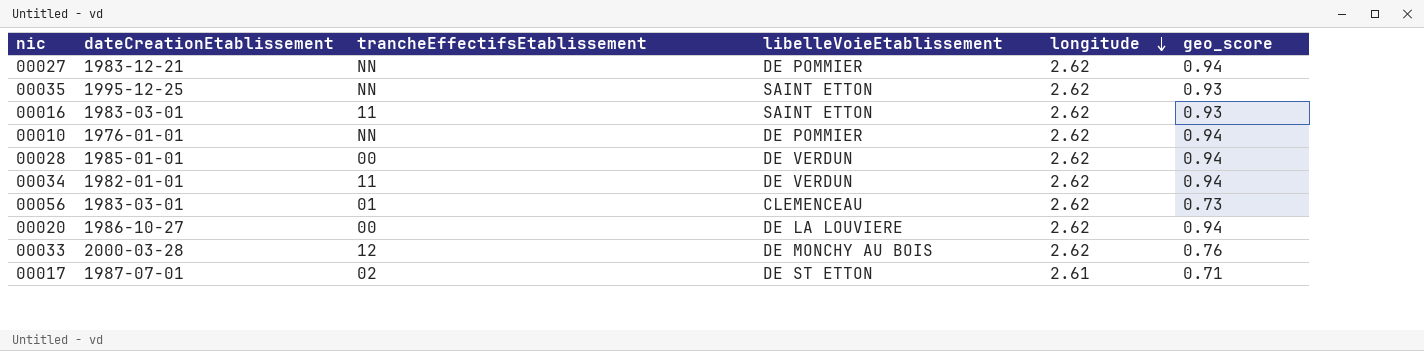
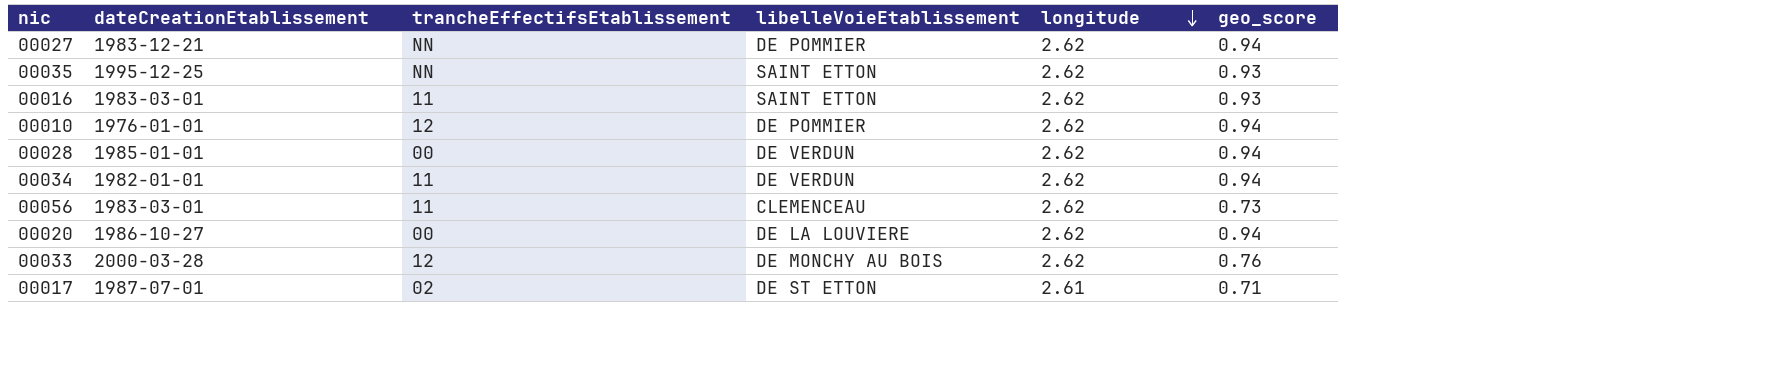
00010 | trancheEffectifsEtablissement: NN -> 12
00056 | trancheEffectifsEtablissement: 01 -> 11

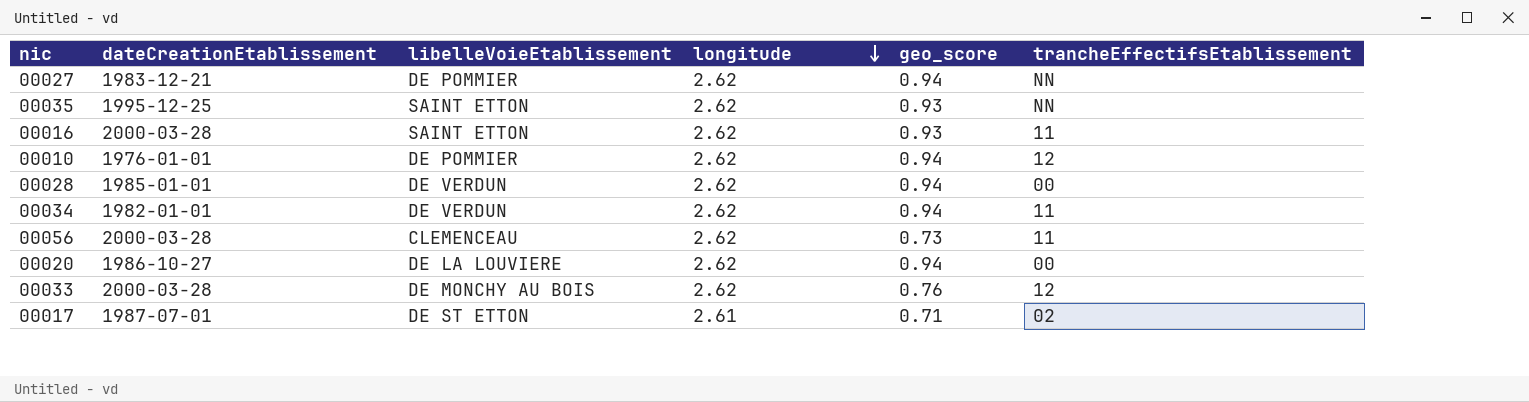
column trancheEffectifsEtablissement | position: 3 -> 6
00016 | dateCreationEtablissement: 1983-03-01 -> 2000-03-28
00056 | dateCreationEtablissement: 1983-03-01 -> 2000-03-28

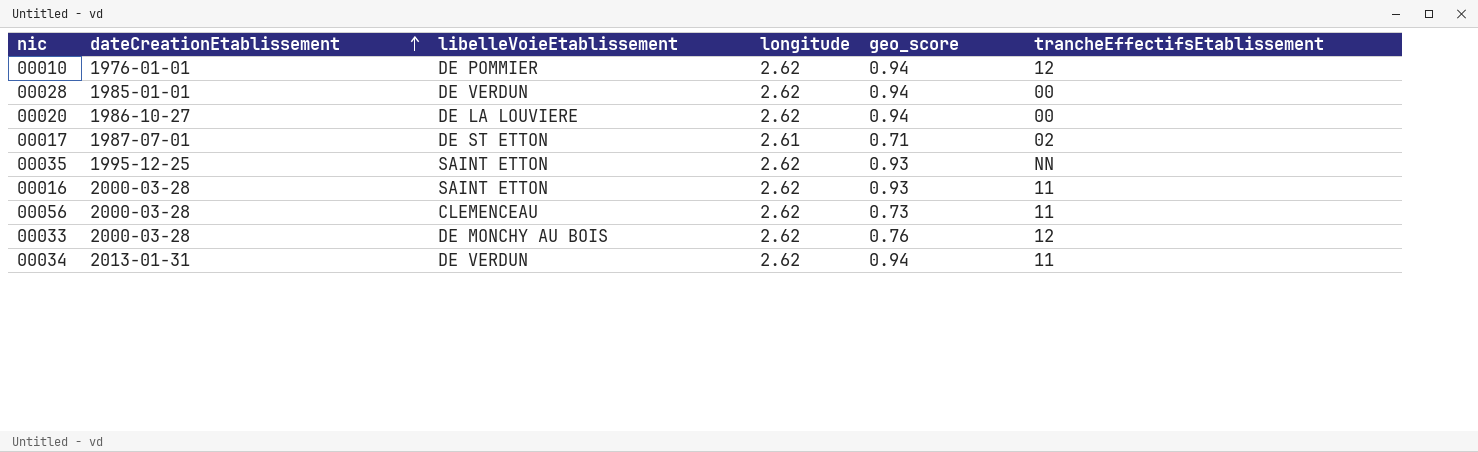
row order: longitude descending -> dateCreationEtablissement ascending
row 00027: 1983-12-21 | DE POMMIER | 2.62 | 0.94 | NN -> none
00034 | dateCreationEtablissement: 1982-01-01 -> 2013-01-31

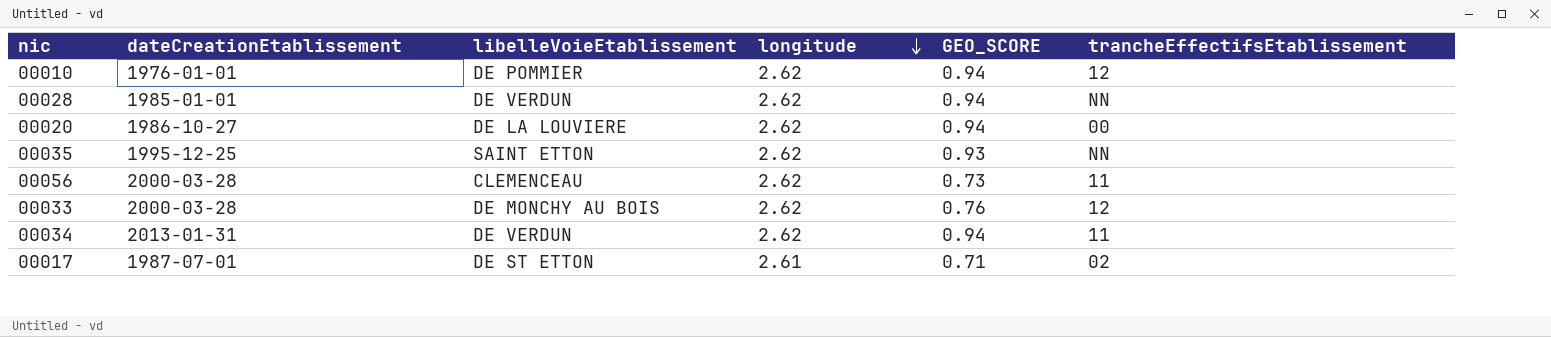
row order: dateCreationEtablissement ascending -> longitude descending
column name: geo_score -> GEO_SCORE
row 00016: 2000-03-28 | SAINT ETTON | 2.62 | 0.93 | 11 -> none
00028 | trancheEffectifsEtablissement: 00 -> NN

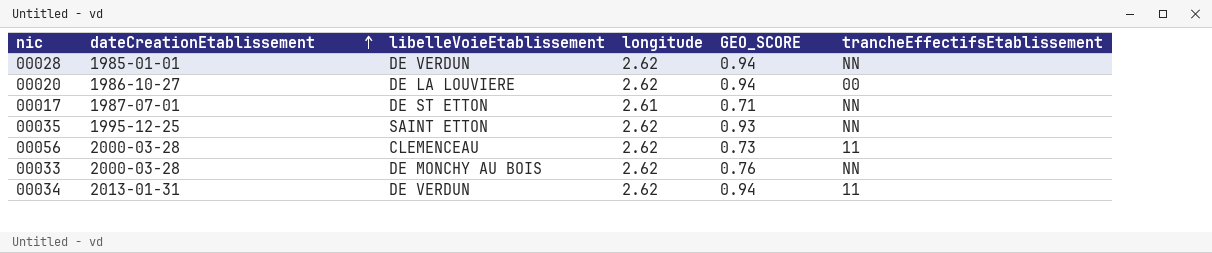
row order: longitude descending -> dateCreationEtablissement ascending
row 00010: 1976-01-01 | DE POMMIER | 2.62 | 0.94 | 12 -> none
00017 | trancheEffectifsEtablissement: 02 -> NN
00033 | trancheEffectifsEtablissement: 12 -> NN

